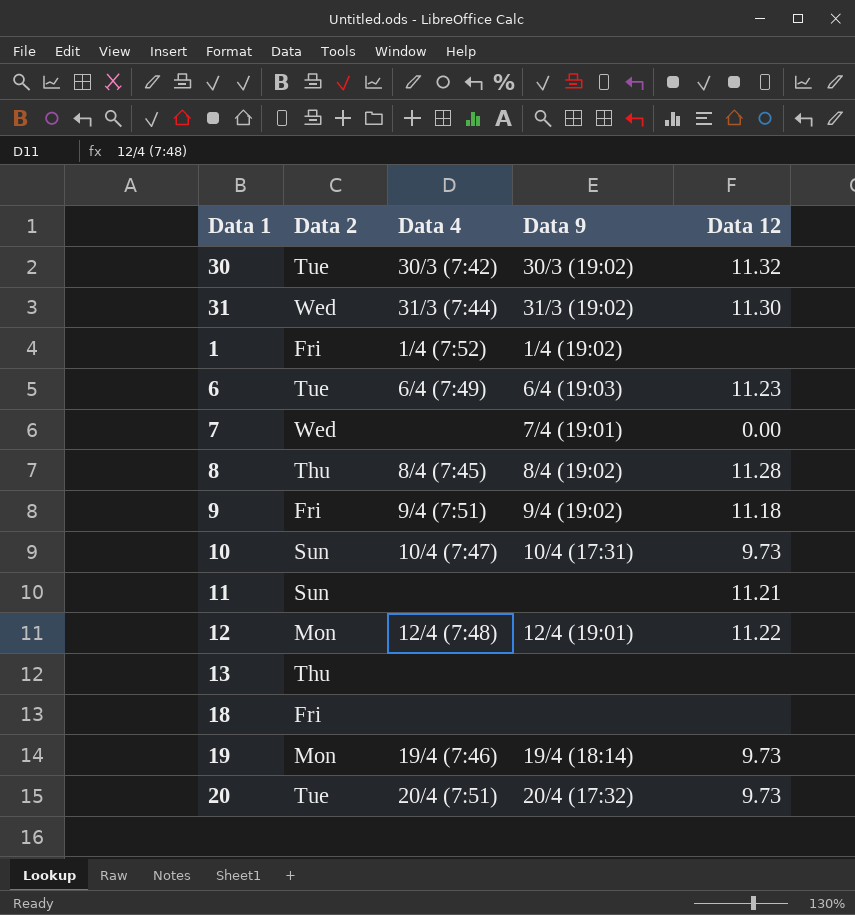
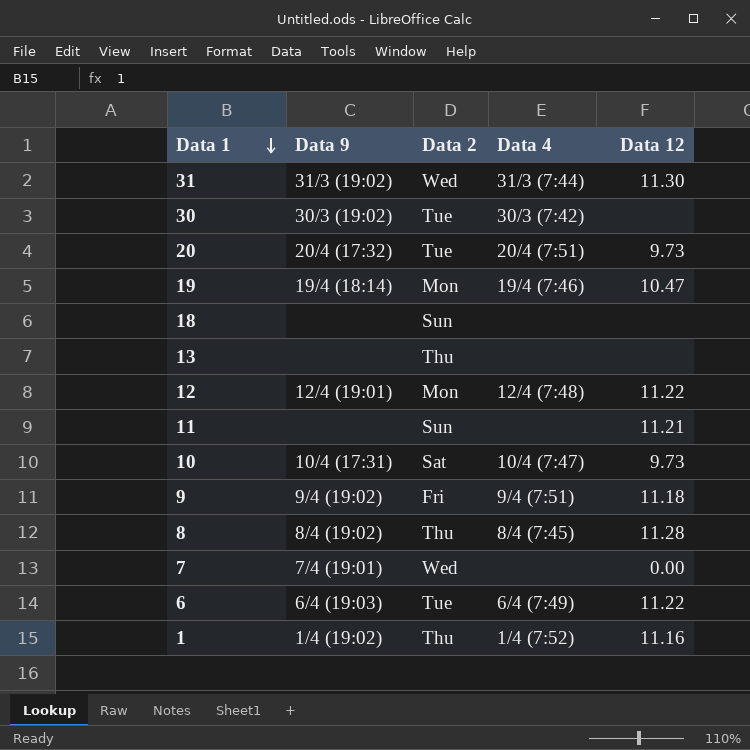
row order: none -> Data 1 descending
column Data 9 | position: 4 -> 2
30 | Data 12: 11.32 -> none
19 | Data 12: 9.73 -> 10.47
18 | Data 2: Fri -> Sun
10 | Data 2: Sun -> Sat
6 | Data 12: 11.23 -> 11.22
1 | Data 2: Fri -> Thu
1 | Data 12: none -> 11.16

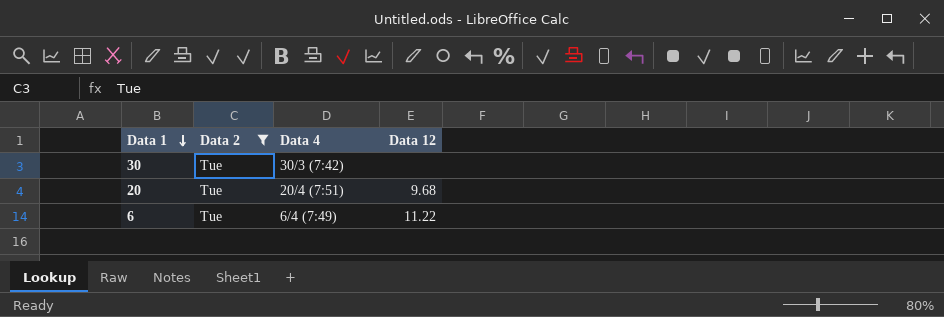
filter: none -> Data 2 = Tue
column Data 9 | position: 2 -> none
20 | Data 12: 9.73 -> 9.68

